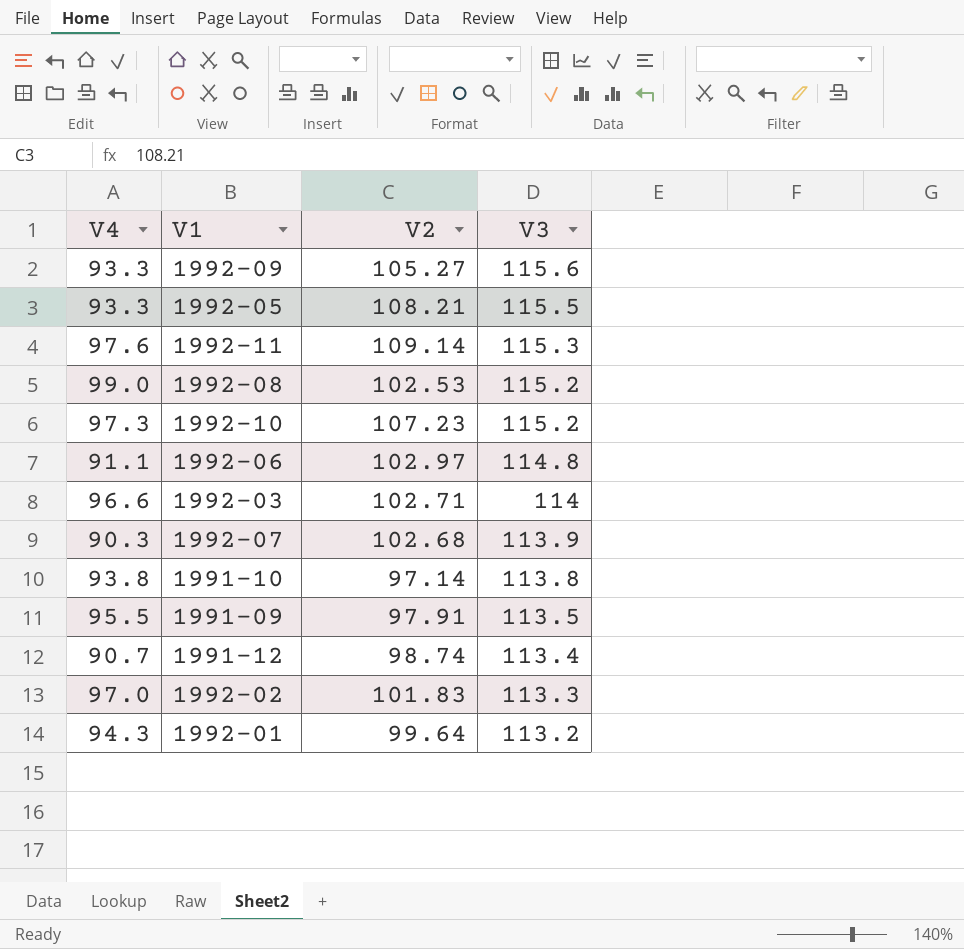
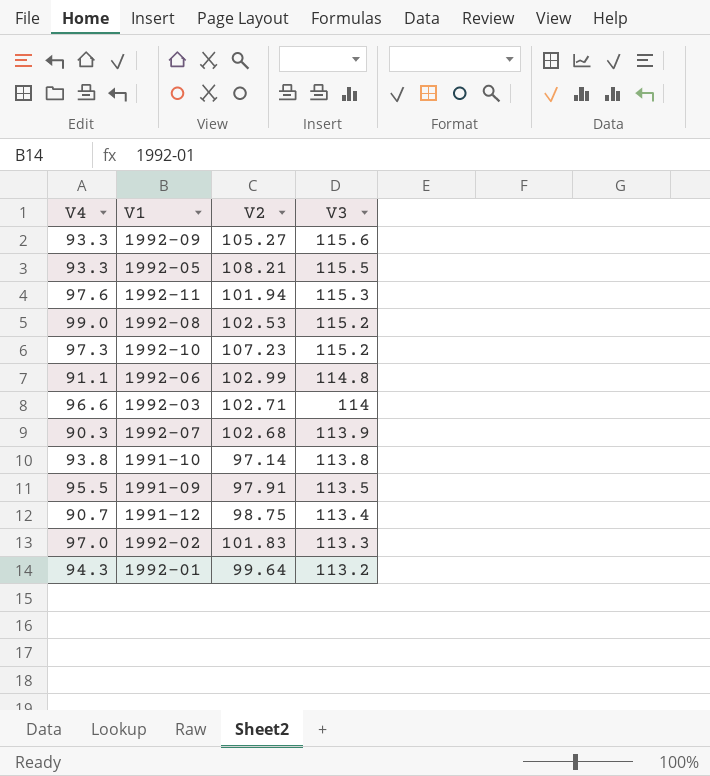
1992-11 | V2: 109.14 -> 101.94
1992-06 | V2: 102.97 -> 102.99
1991-12 | V2: 98.74 -> 98.75

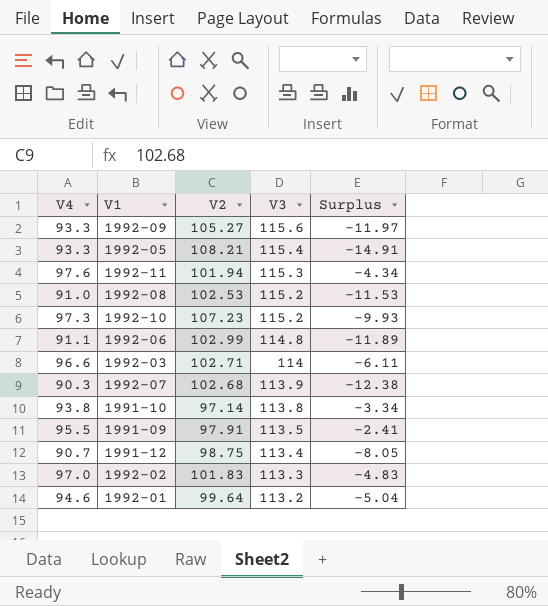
column Surplus | formula: none -> [V4] - [V2]
1992-05 | V3: 115.5 -> 115.4
1992-08 | V4: 99.0 -> 91.0
1992-01 | V4: 94.3 -> 94.6

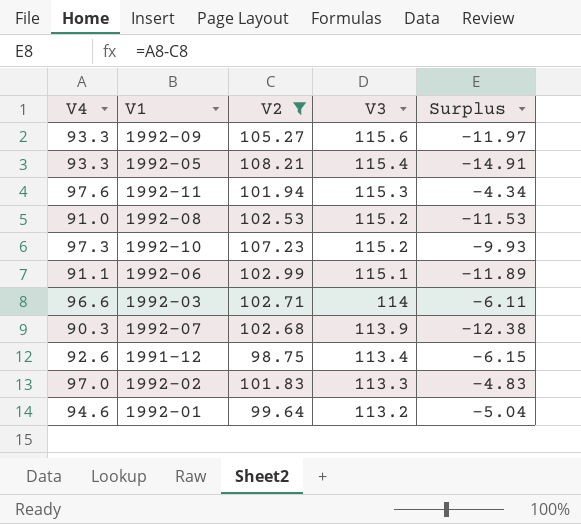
filter: none -> V2 >= 98.75
1992-06 | V3: 114.8 -> 115.1
1991-12 | V4: 90.7 -> 92.6
1991-12 | Surplus: -8.05 -> -6.15

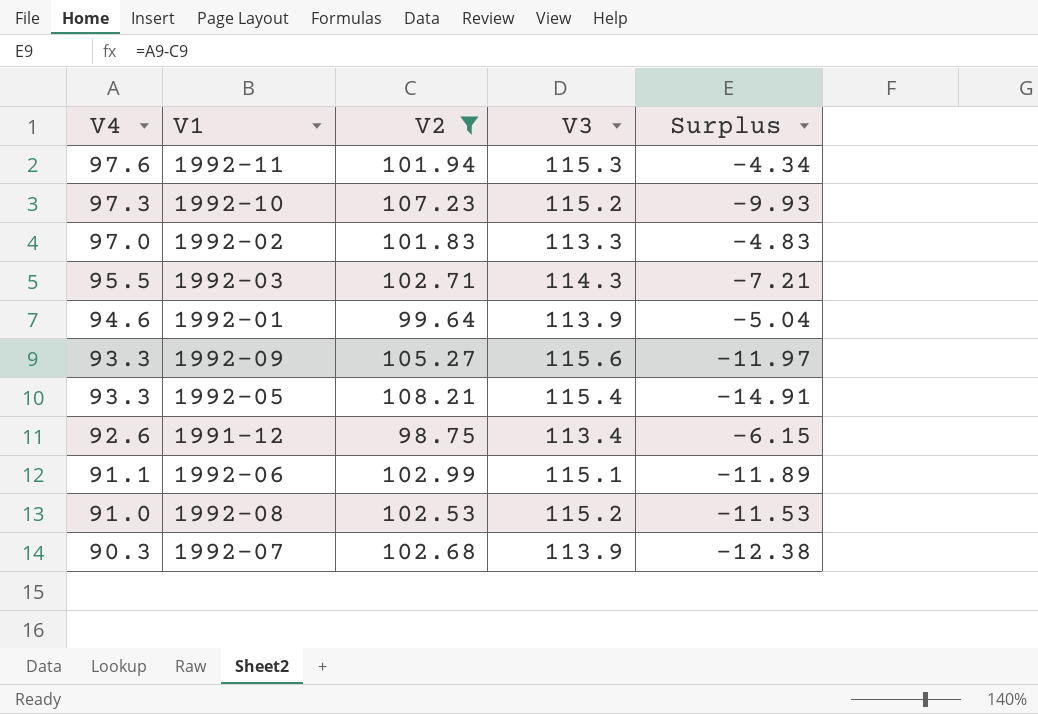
row order: V3 descending -> V4 descending
1992-03 | V4: 96.6 -> 95.5
1992-03 | V3: 114 -> 114.3
1992-03 | Surplus: -6.11 -> -7.21
1992-01 | V3: 113.2 -> 113.9

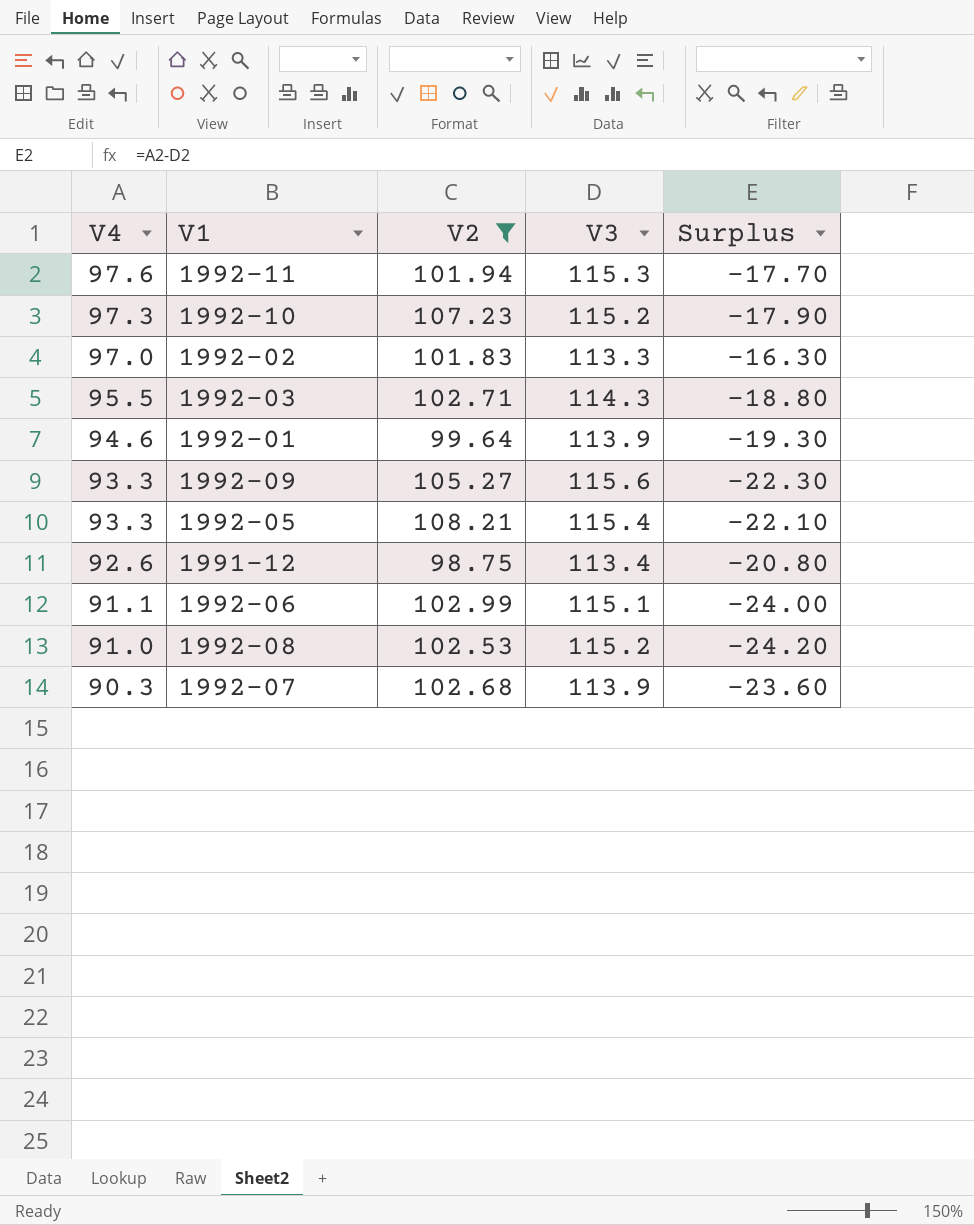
column Surplus | formula: [V4] - [V2] -> [V4] - [V3]

